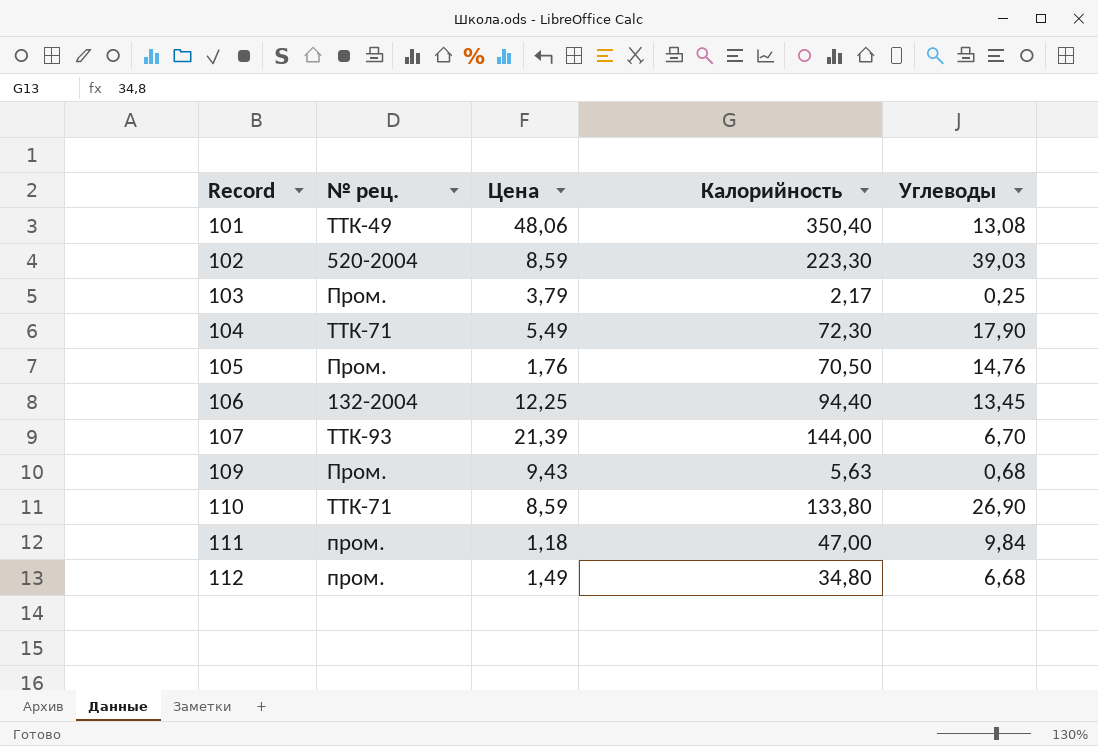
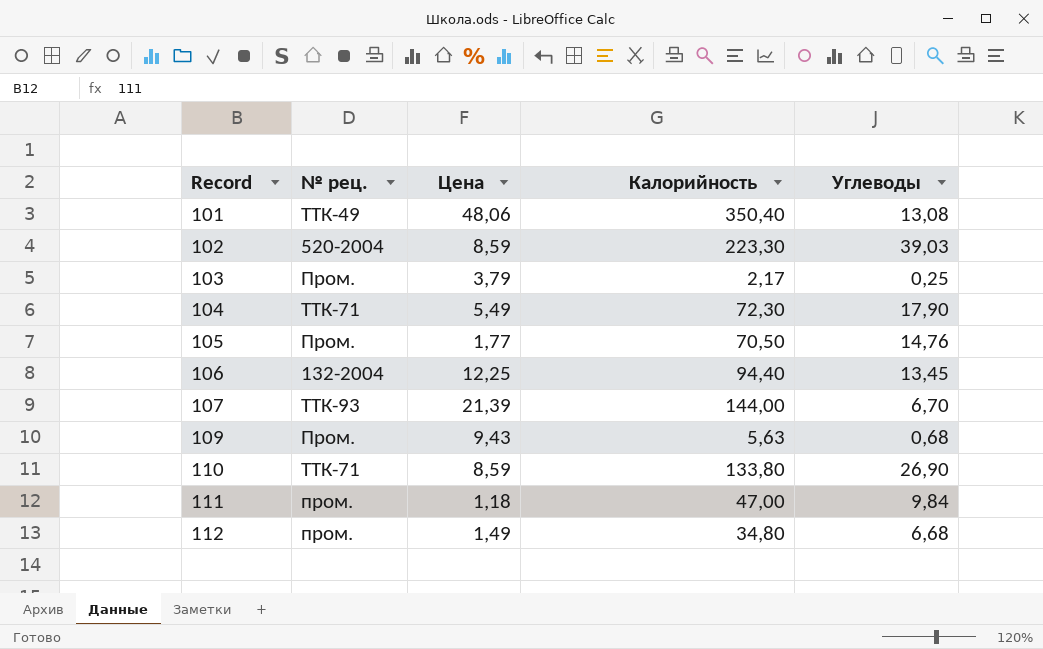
105 | Цена: 1,76 -> 1,77

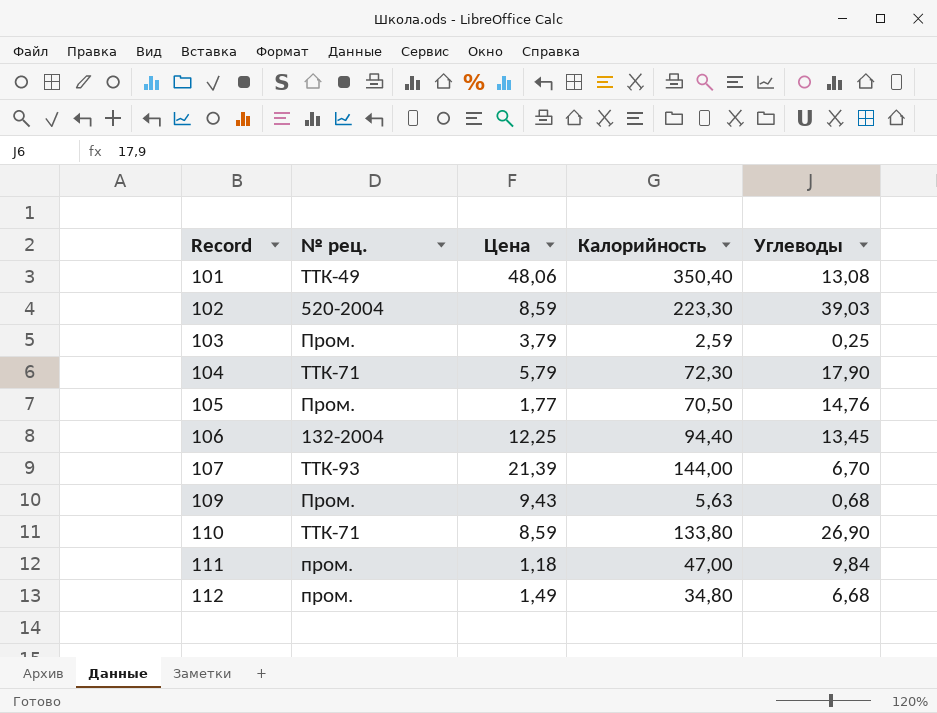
103 | Калорийность: 2,17 -> 2,59
104 | Цена: 5,49 -> 5,79

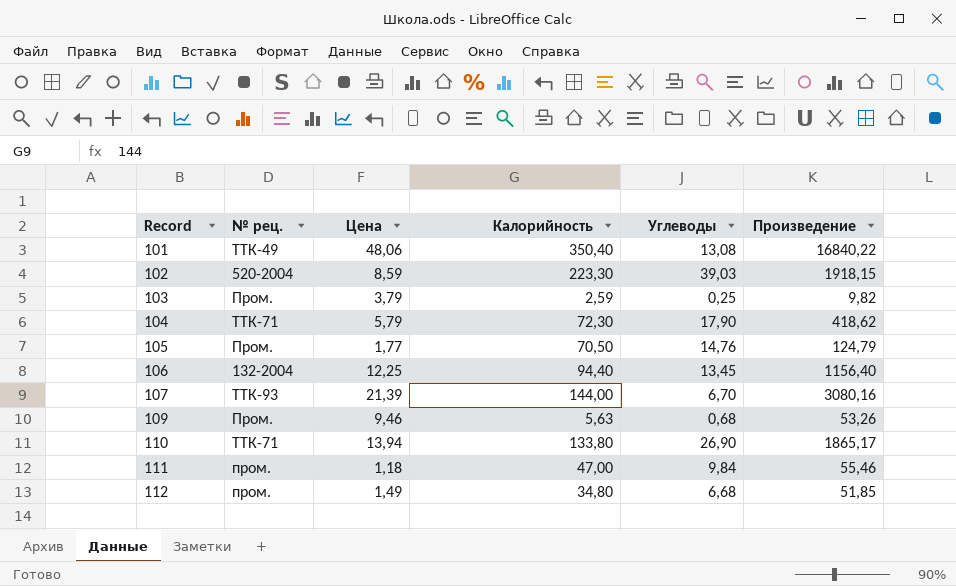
column Произведение | formula: none -> [Цена] * [Калорийность]
109 | Цена: 9,43 -> 9,46
110 | Цена: 8,59 -> 13,94

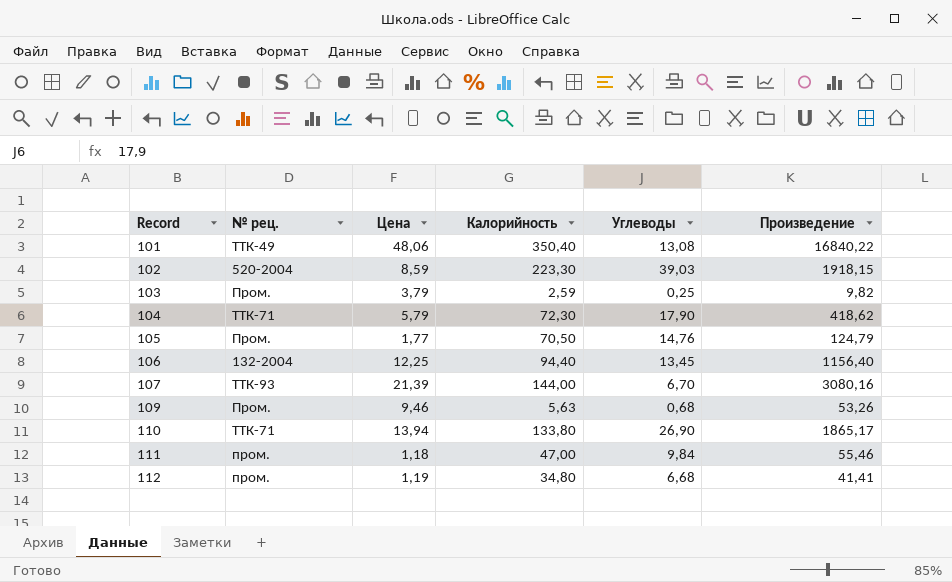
112 | Цена: 1,49 -> 1,19
112 | Произведение: 51,85 -> 41,41

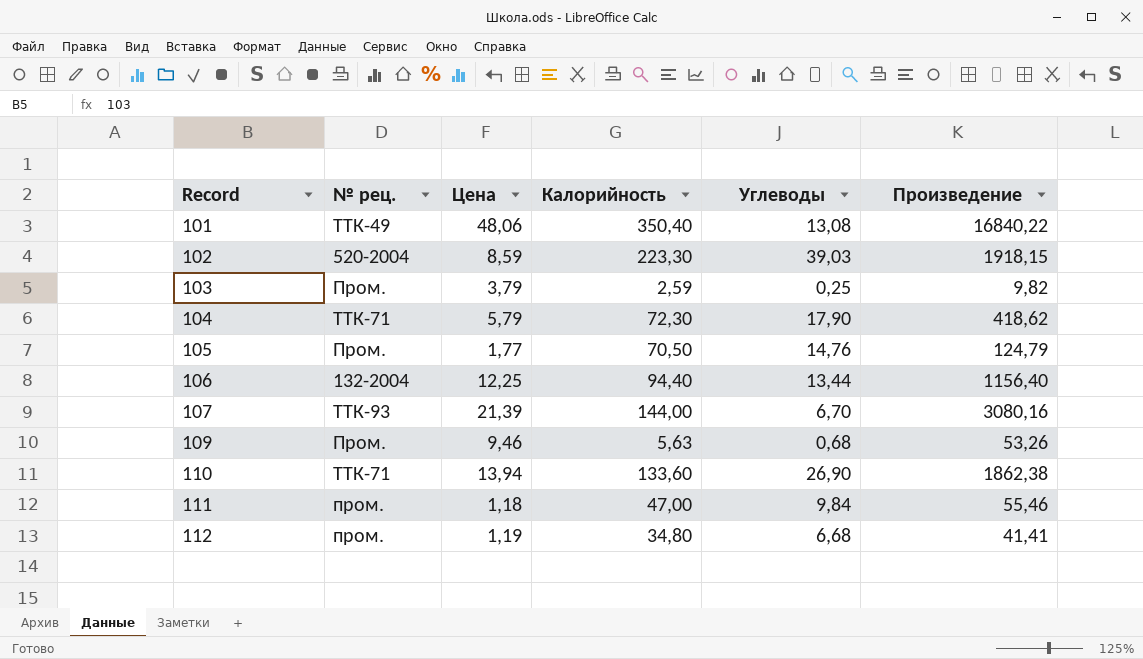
106 | Углеводы: 13,45 -> 13,44
110 | Калорийность: 133,80 -> 133,60
110 | Произведение: 1865,17 -> 1862,38

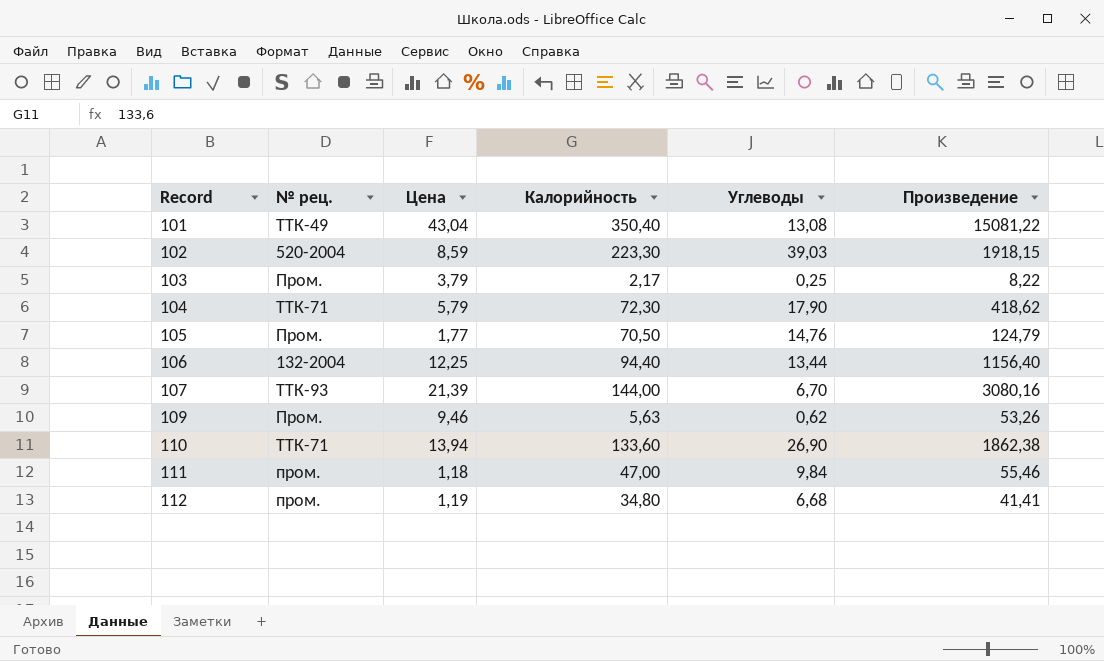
101 | Цена: 48,06 -> 43,04
101 | Произведение: 16840,22 -> 15081,22
103 | Калорийность: 2,59 -> 2,17
103 | Произведение: 9,82 -> 8,22
109 | Углеводы: 0,68 -> 0,62

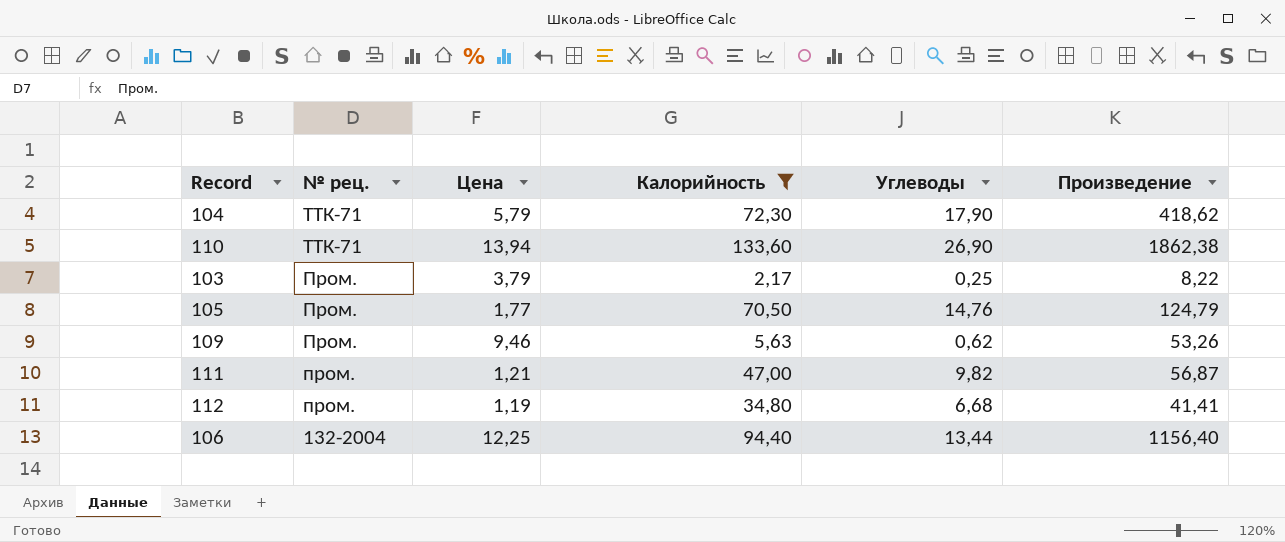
filter: none -> Калорийность <= 133,60
row order: Record ascending -> № рец. descending
111 | Цена: 1,18 -> 1,21
111 | Углеводы: 9,84 -> 9,82
111 | Произведение: 55,46 -> 56,87

